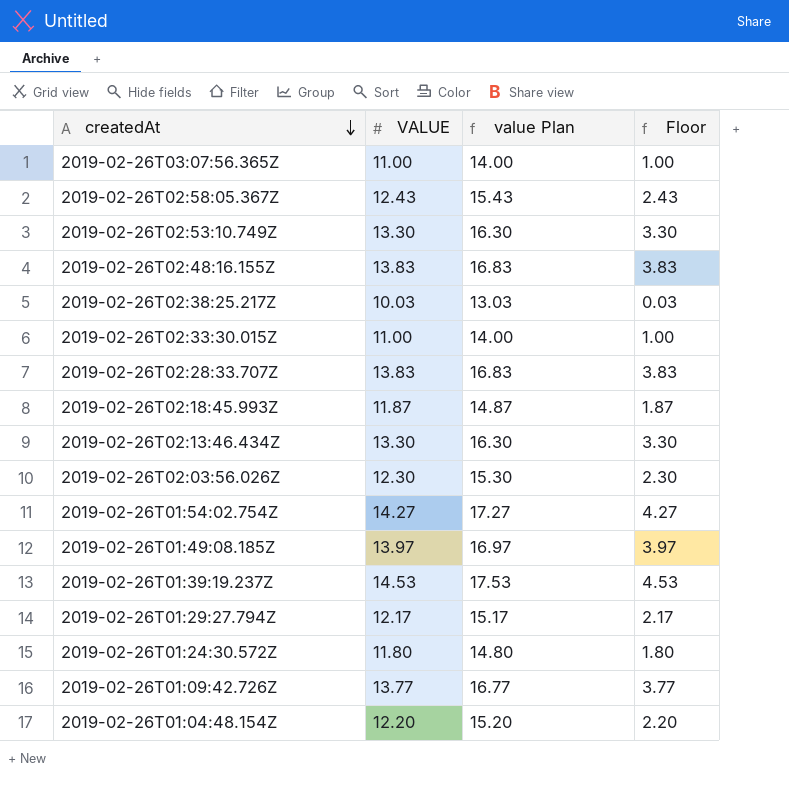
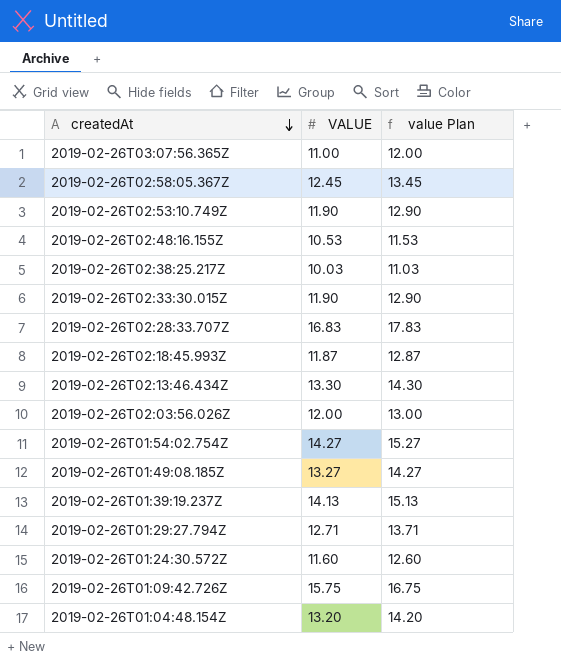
column Floor | formula: [VALUE] - 10 -> none
column value Plan | formula: [VALUE] + 3 -> [VALUE] + 1
2019-02-26T02:58:05.367Z | VALUE: 12.43 -> 12.45
2019-02-26T02:53:10.749Z | VALUE: 13.30 -> 11.90
2019-02-26T02:48:16.155Z | VALUE: 13.83 -> 10.53
2019-02-26T02:33:30.015Z | VALUE: 11.00 -> 11.90
2019-02-26T02:28:33.707Z | VALUE: 13.83 -> 16.83
2019-02-26T02:03:56.026Z | VALUE: 12.30 -> 12.00
2019-02-26T01:49:08.185Z | VALUE: 13.97 -> 13.27
2019-02-26T01:39:19.237Z | VALUE: 14.53 -> 14.13
2019-02-26T01:29:27.794Z | VALUE: 12.17 -> 12.71
2019-02-26T01:24:30.572Z | VALUE: 11.80 -> 11.60
2019-02-26T01:09:42.726Z | VALUE: 13.77 -> 15.75
2019-02-26T01:04:48.154Z | VALUE: 12.20 -> 13.20

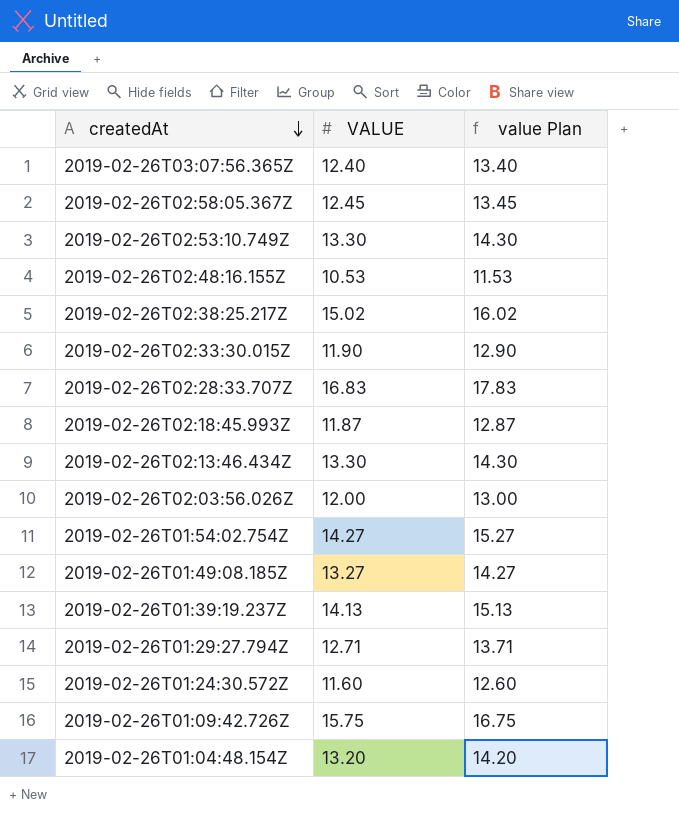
2019-02-26T03:07:56.365Z | VALUE: 11.00 -> 12.40
2019-02-26T03:07:56.365Z | value Plan: 12.00 -> 13.40
2019-02-26T02:53:10.749Z | VALUE: 11.90 -> 13.30
2019-02-26T02:53:10.749Z | value Plan: 12.90 -> 14.30
2019-02-26T02:38:25.217Z | VALUE: 10.03 -> 15.02
2019-02-26T02:38:25.217Z | value Plan: 11.03 -> 16.02

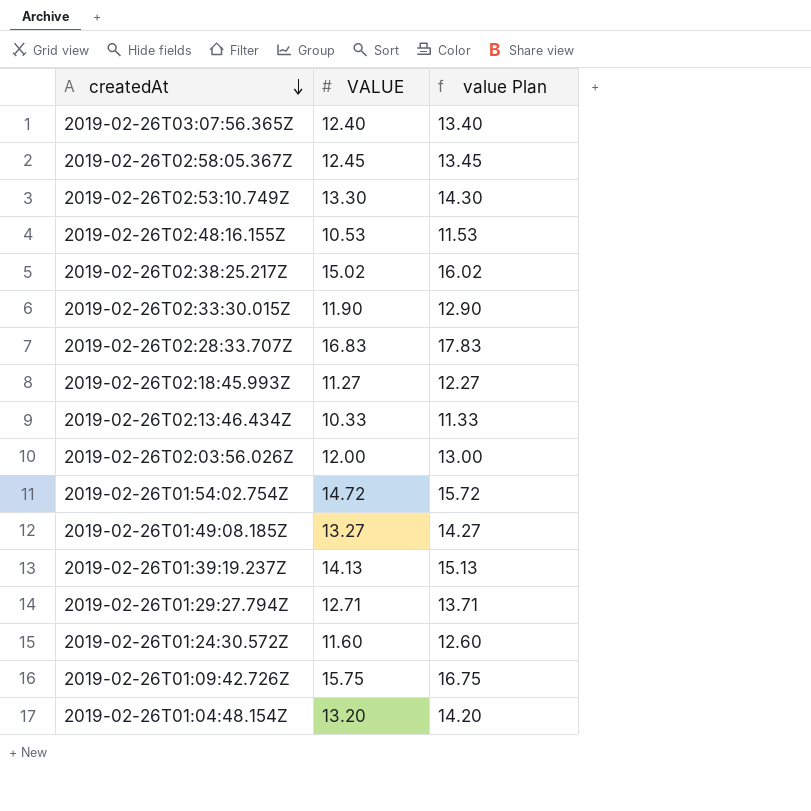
2019-02-26T02:18:45.993Z | VALUE: 11.87 -> 11.27
2019-02-26T02:18:45.993Z | value Plan: 12.87 -> 12.27
2019-02-26T02:13:46.434Z | VALUE: 13.30 -> 10.33
2019-02-26T02:13:46.434Z | value Plan: 14.30 -> 11.33
2019-02-26T01:54:02.754Z | VALUE: 14.27 -> 14.72
2019-02-26T01:54:02.754Z | value Plan: 15.27 -> 15.72

